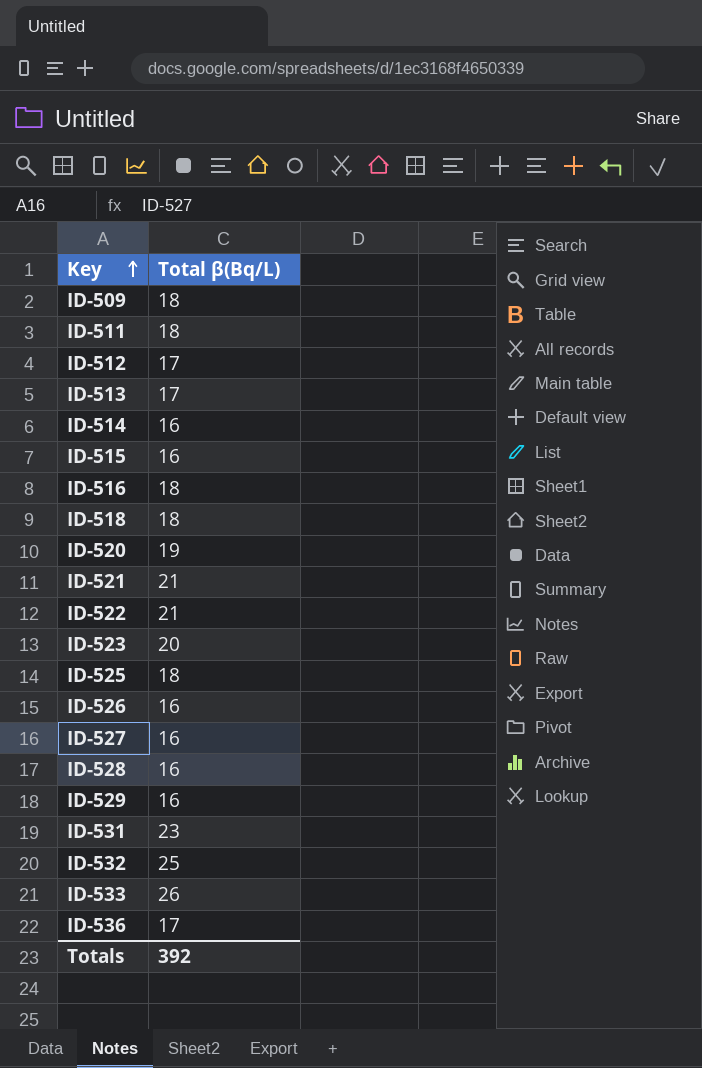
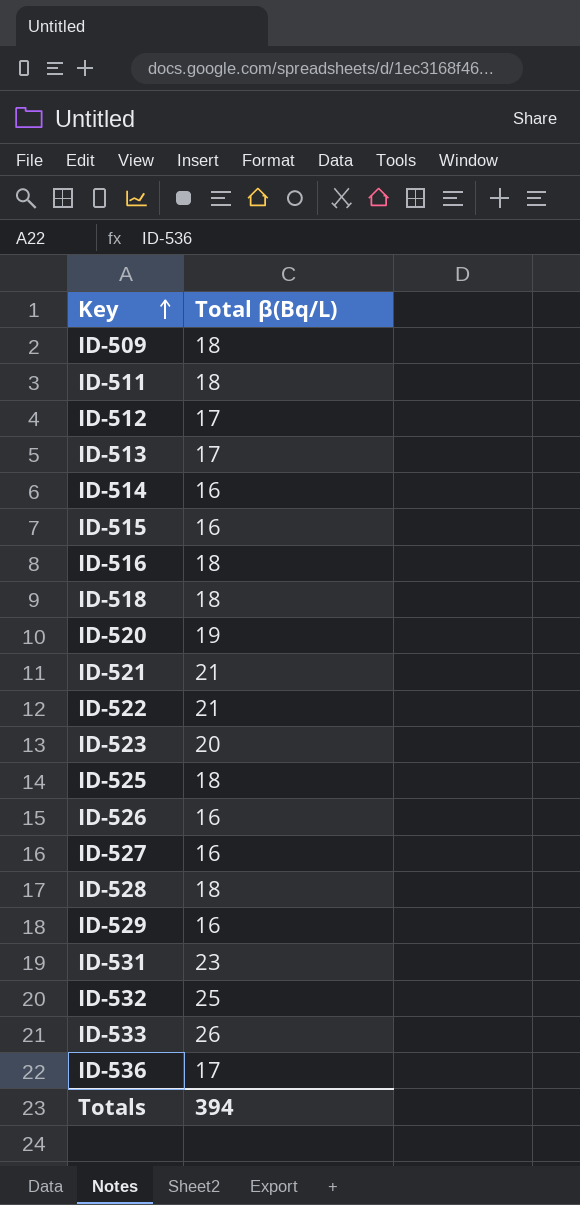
ID-528 | Total β(Bq/L): 16 -> 18
Totals | Total β(Bq/L): 392 -> 394

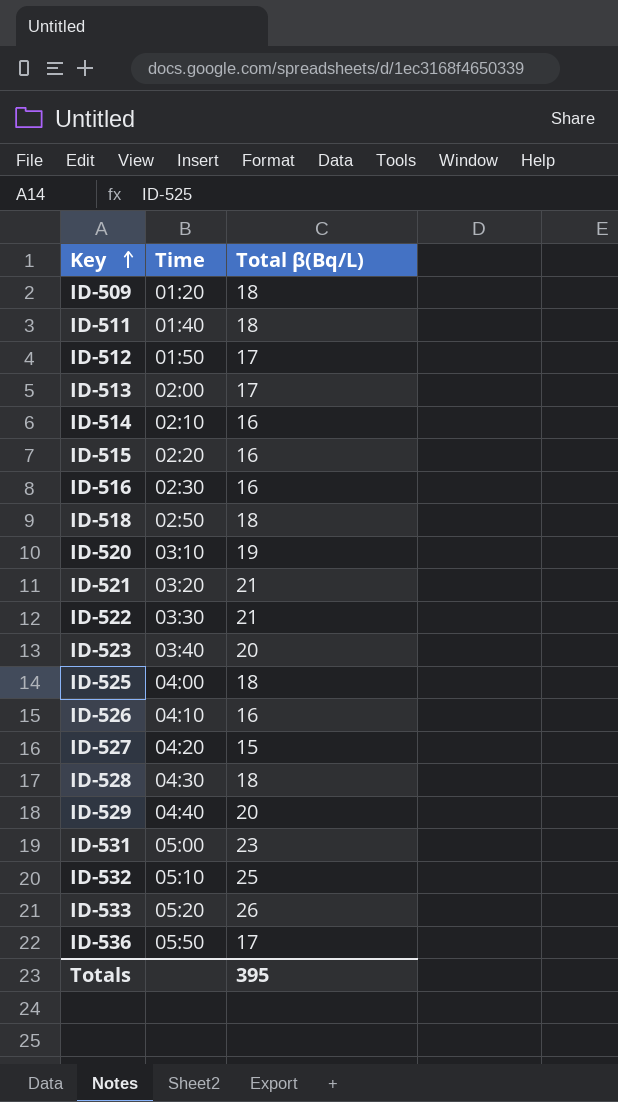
column Time | position: none -> 2
ID-516 | Total β(Bq/L): 18 -> 16
ID-527 | Total β(Bq/L): 16 -> 15
ID-529 | Total β(Bq/L): 16 -> 20
Totals | Total β(Bq/L): 394 -> 395

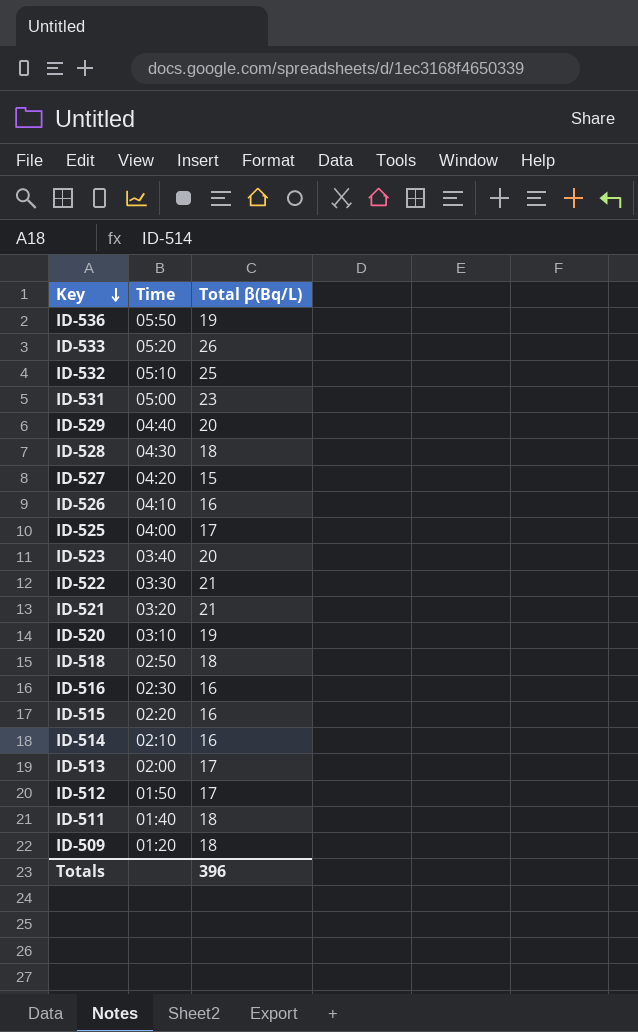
row order: Key ascending -> Key descending
ID-536 | Total β(Bq/L): 17 -> 19
ID-525 | Total β(Bq/L): 18 -> 17
Totals | Total β(Bq/L): 395 -> 396

